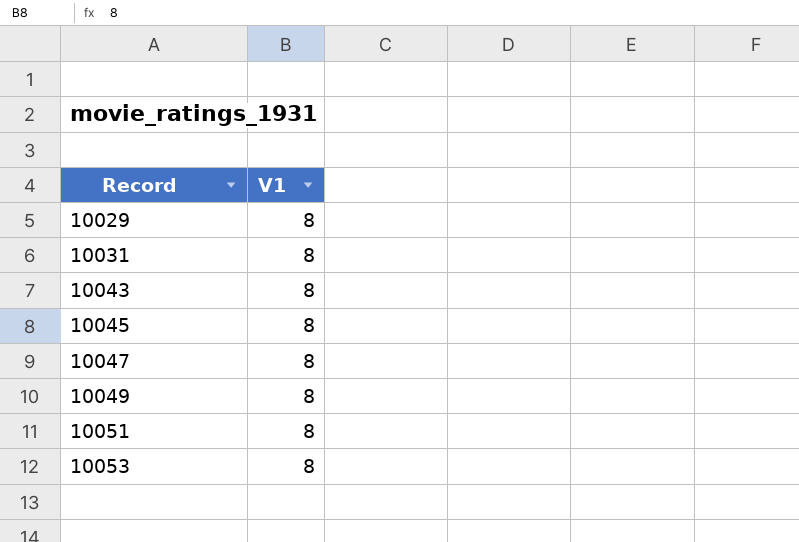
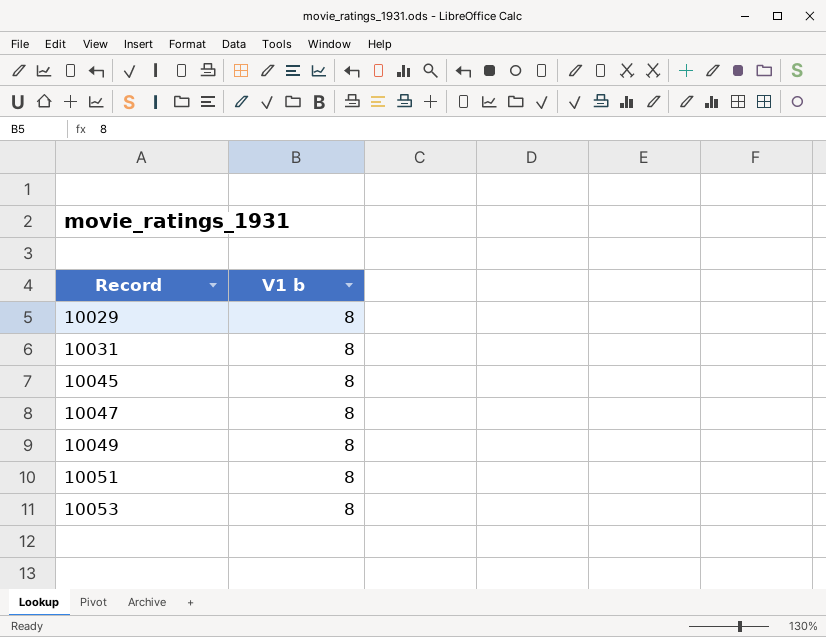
column name: V1 -> V1 b
row 10043: 8 -> none

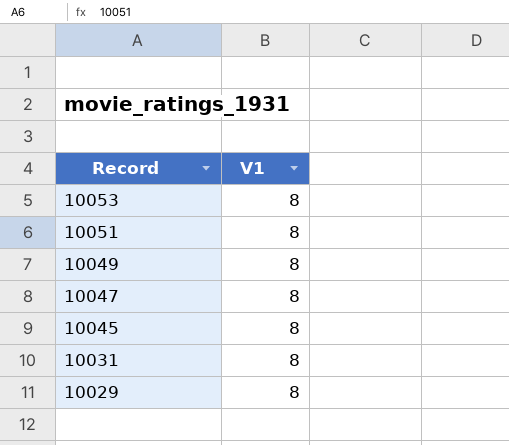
row order: Record ascending -> Record descending
column name: V1 b -> V1

